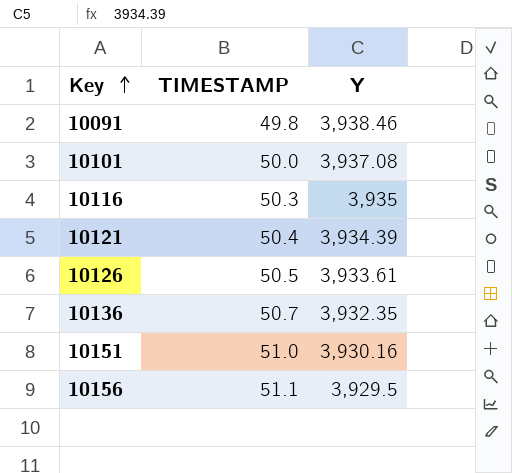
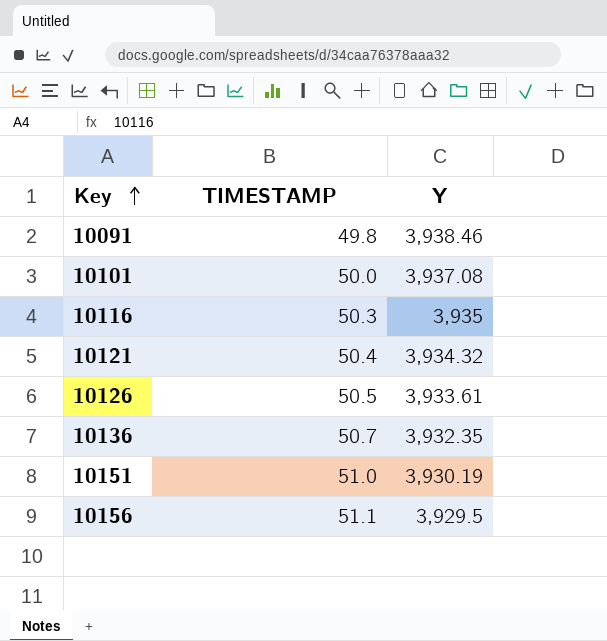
10121 | Y: 3,934.39 -> 3,934.32
10151 | Y: 3,930.16 -> 3,930.19

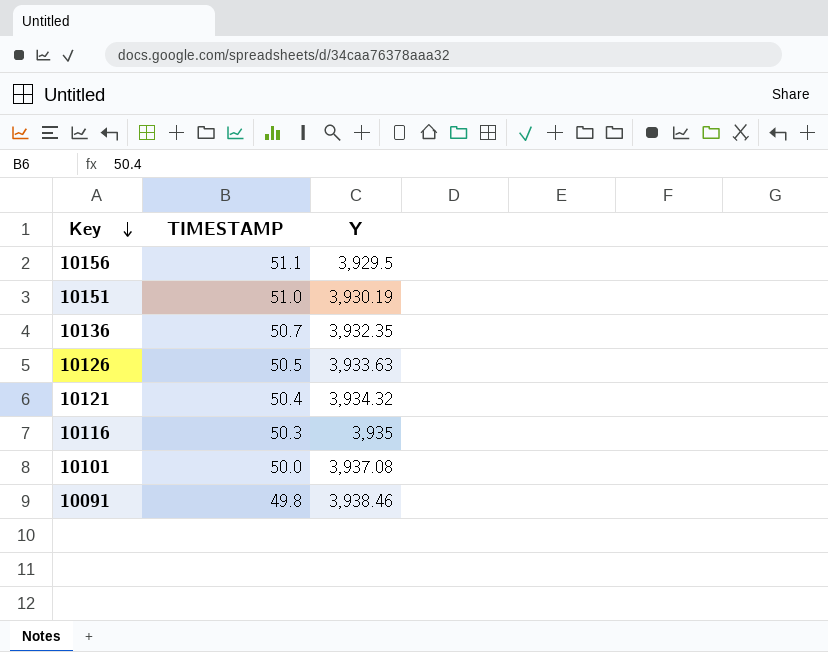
row order: Key ascending -> Key descending
10126 | Y: 3,933.61 -> 3,933.63

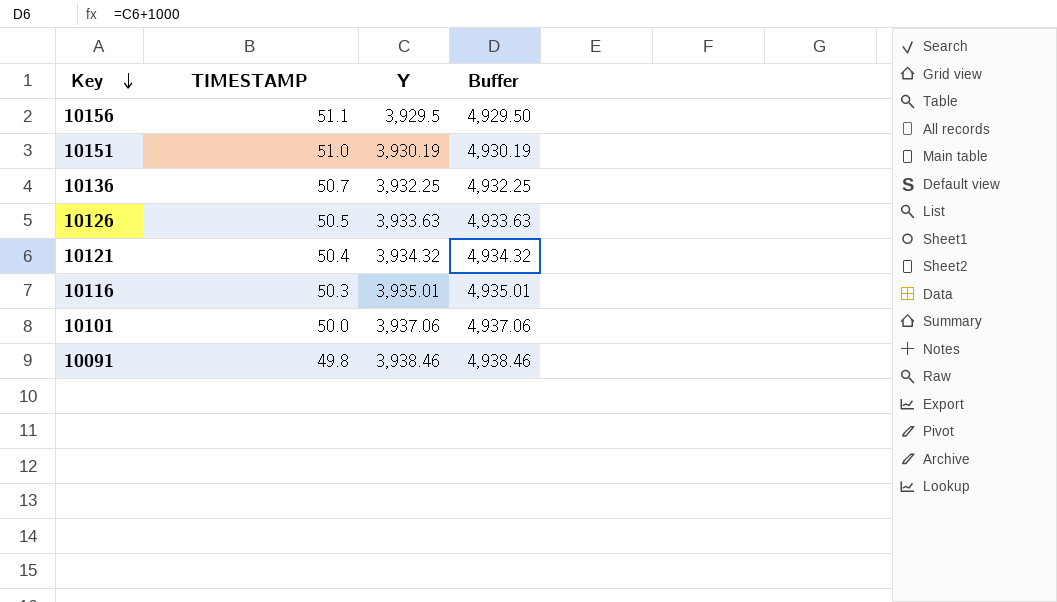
column Buffer | formula: none -> [Y] + 1000
10136 | Y: 3,932.35 -> 3,932.25
10116 | Y: 3,935 -> 3,935.01
10101 | Y: 3,937.08 -> 3,937.06

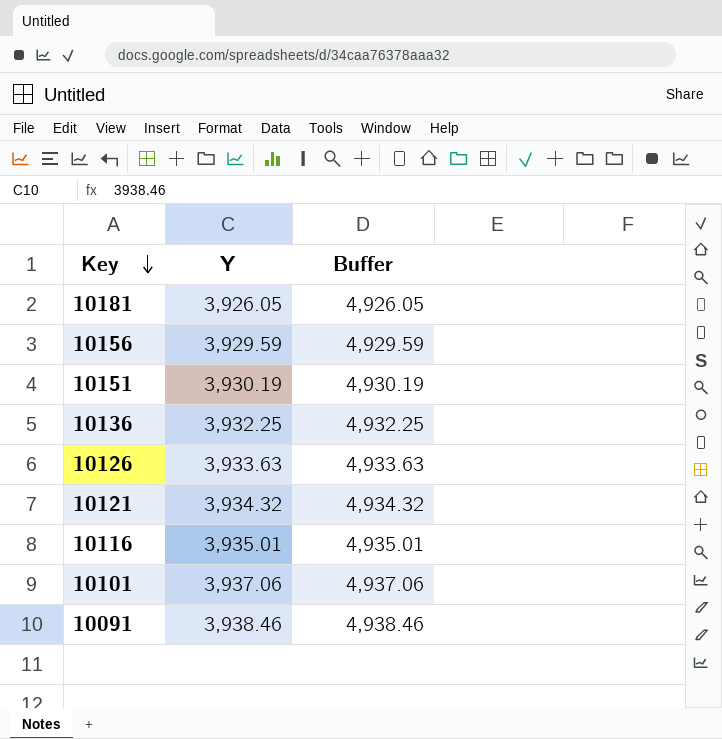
column TIMESTAMP | position: 2 -> none
row 10181: none -> 3,926.05 | 4,926.05
10156 | Y: 3,929.5 -> 3,929.59
10156 | Buffer: 4,929.50 -> 4,929.59

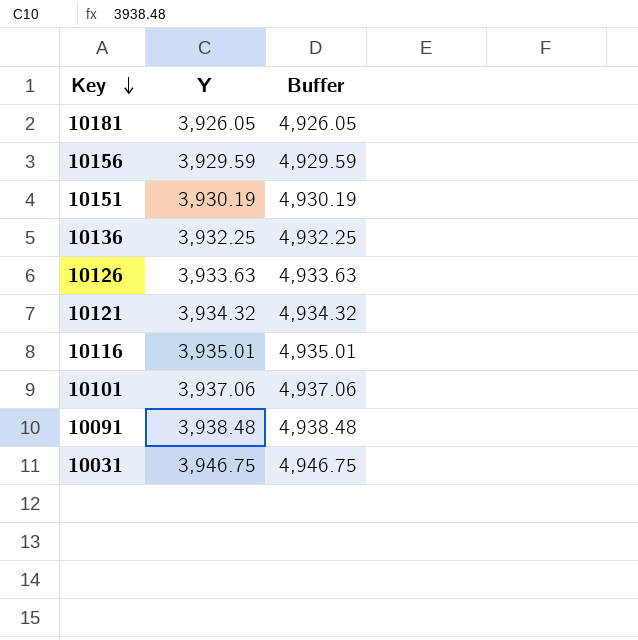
10091 | Y: 3,938.46 -> 3,938.48
10091 | Buffer: 4,938.46 -> 4,938.48
row 10031: none -> 3,946.75 | 4,946.75

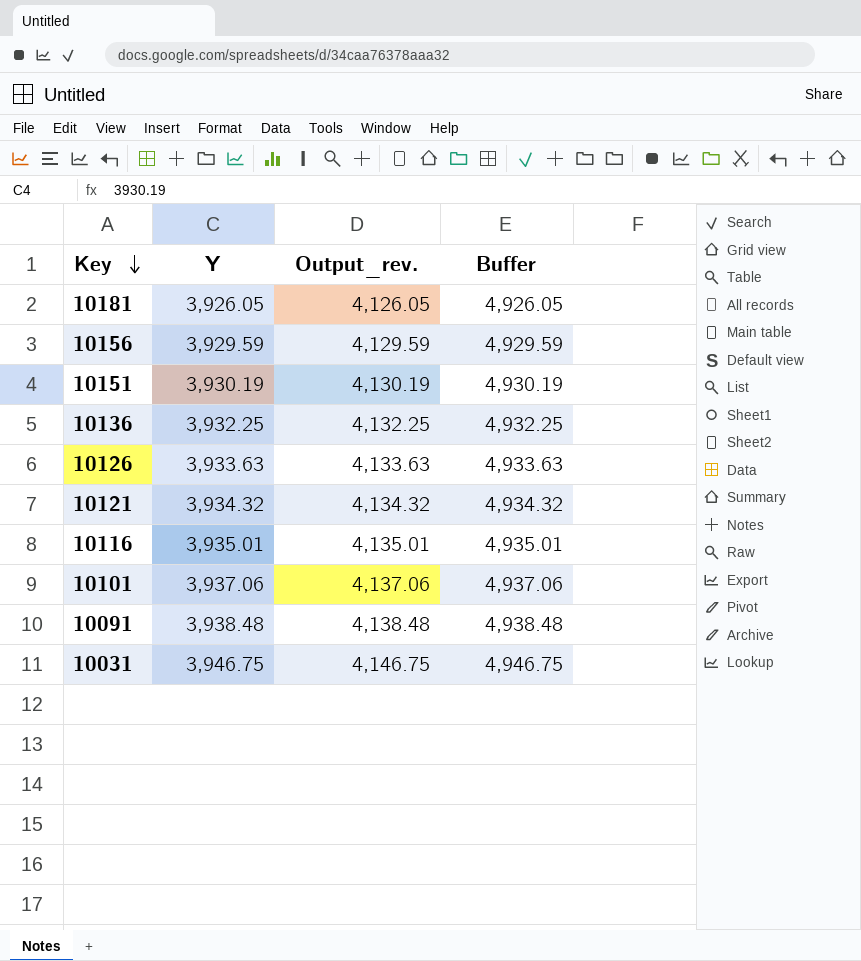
column Output_rev. | formula: none -> [Y] + 200

